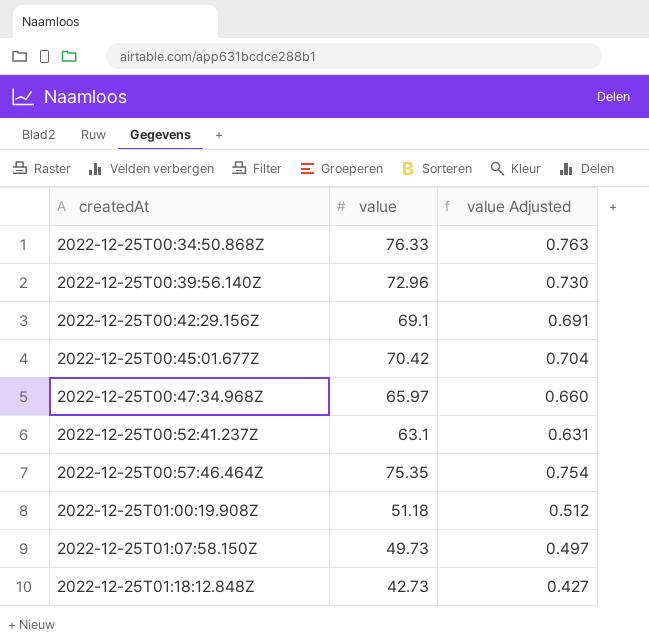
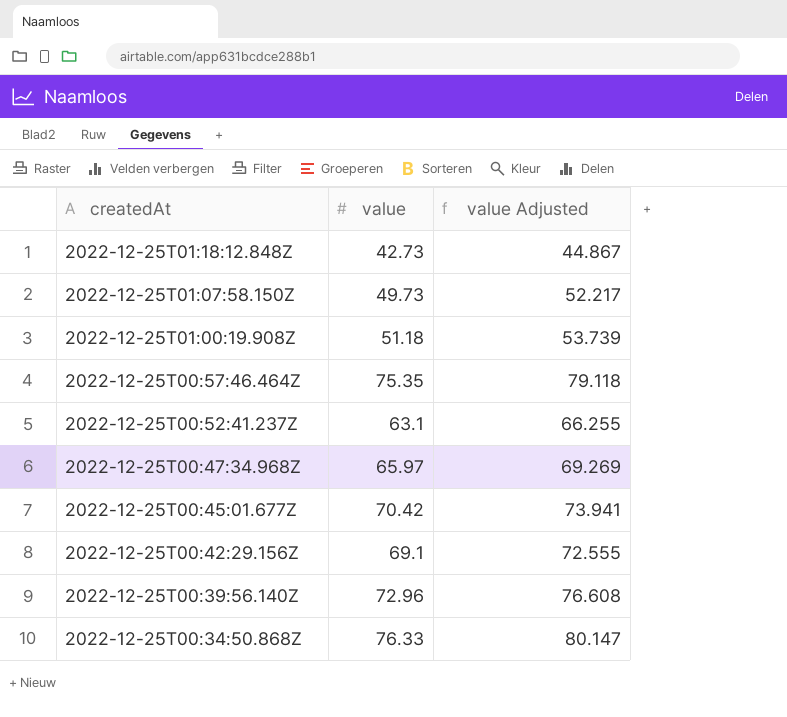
row order: createdAt ascending -> createdAt descending
column value Adjusted | formula: [value] * 0.01 -> [value] * 1.05

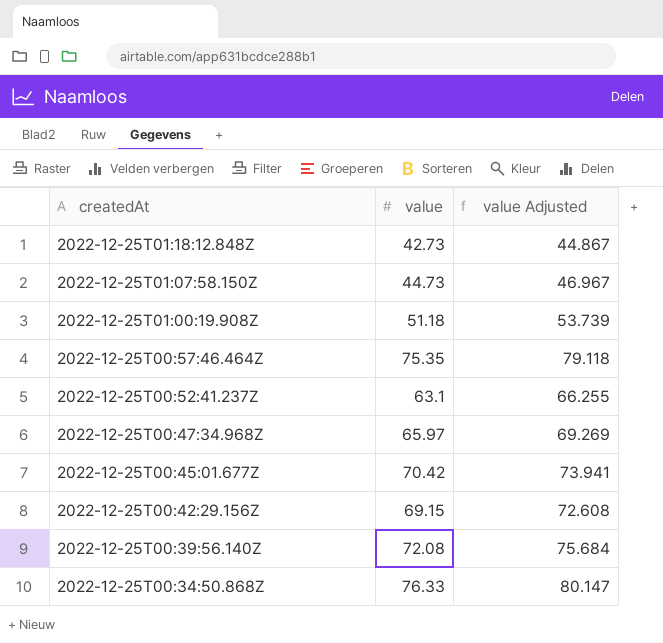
2022-12-25T01:07:58.150Z | value: 49.73 -> 44.73
2022-12-25T01:07:58.150Z | value Adjusted: 52.217 -> 46.967
2022-12-25T00:42:29.156Z | value: 69.1 -> 69.15
2022-12-25T00:42:29.156Z | value Adjusted: 72.555 -> 72.608
2022-12-25T00:39:56.140Z | value: 72.96 -> 72.08
2022-12-25T00:39:56.140Z | value Adjusted: 76.608 -> 75.684

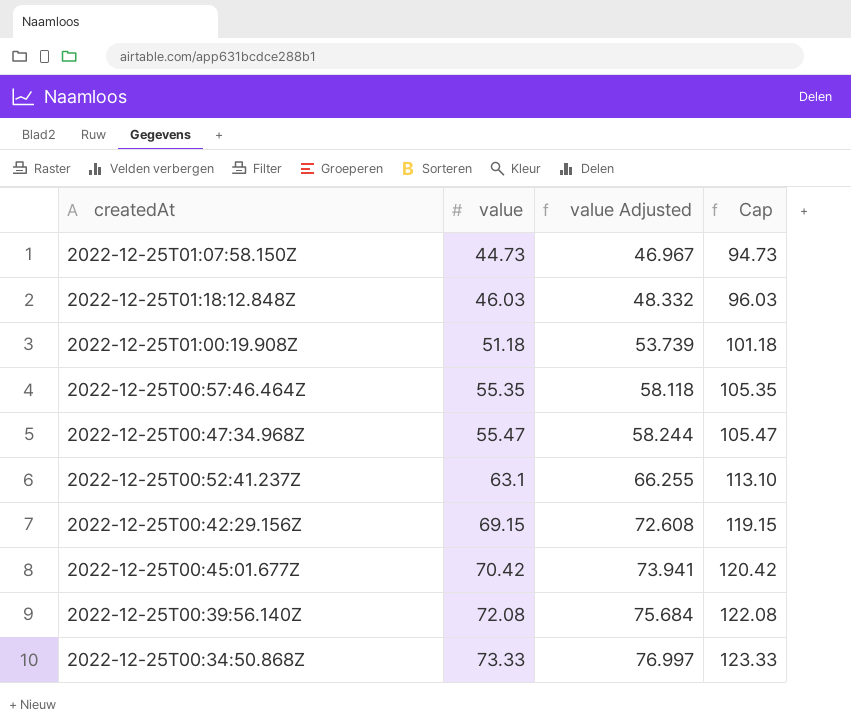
row order: createdAt descending -> value ascending
column Cap | formula: none -> [value] + 50
2022-12-25T01:18:12.848Z | value: 42.73 -> 46.03
2022-12-25T01:18:12.848Z | value Adjusted: 44.867 -> 48.332
2022-12-25T00:57:46.464Z | value: 75.35 -> 55.35
2022-12-25T00:57:46.464Z | value Adjusted: 79.118 -> 58.118
2022-12-25T00:47:34.968Z | value: 65.97 -> 55.47
2022-12-25T00:47:34.968Z | value Adjusted: 69.269 -> 58.244
2022-12-25T00:34:50.868Z | value: 76.33 -> 73.33
2022-12-25T00:34:50.868Z | value Adjusted: 80.147 -> 76.997

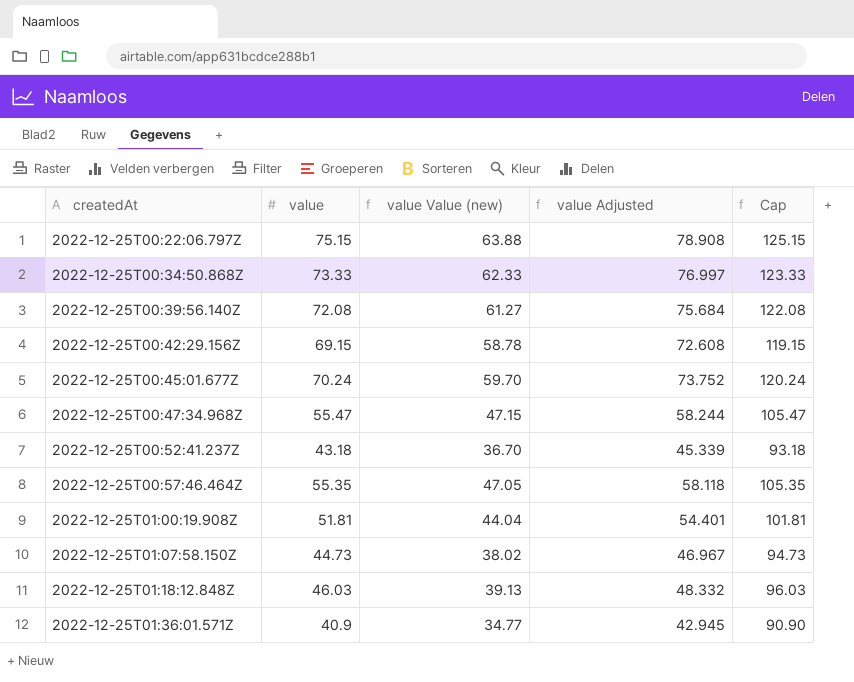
row order: value ascending -> createdAt ascending
column value Value (new) | formula: none -> [value] * 0.85
row 2022-12-25T00:22:06.797Z: none -> 75.15 | 63.88 | 78.908 | 125.15
2022-12-25T00:45:01.677Z | value: 70.42 -> 70.24
2022-12-25T00:45:01.677Z | value Adjusted: 73.941 -> 73.752
2022-12-25T00:45:01.677Z | Cap: 120.42 -> 120.24
2022-12-25T00:52:41.237Z | value: 63.1 -> 43.18
2022-12-25T00:52:41.237Z | value Adjusted: 66.255 -> 45.339
2022-12-25T00:52:41.237Z | Cap: 113.10 -> 93.18
2022-12-25T01:00:19.908Z | value: 51.18 -> 51.81
2022-12-25T01:00:19.908Z | value Adjusted: 53.739 -> 54.401
2022-12-25T01:00:19.908Z | Cap: 101.18 -> 101.81
row 2022-12-25T01:36:01.571Z: none -> 40.9 | 34.77 | 42.945 | 90.90

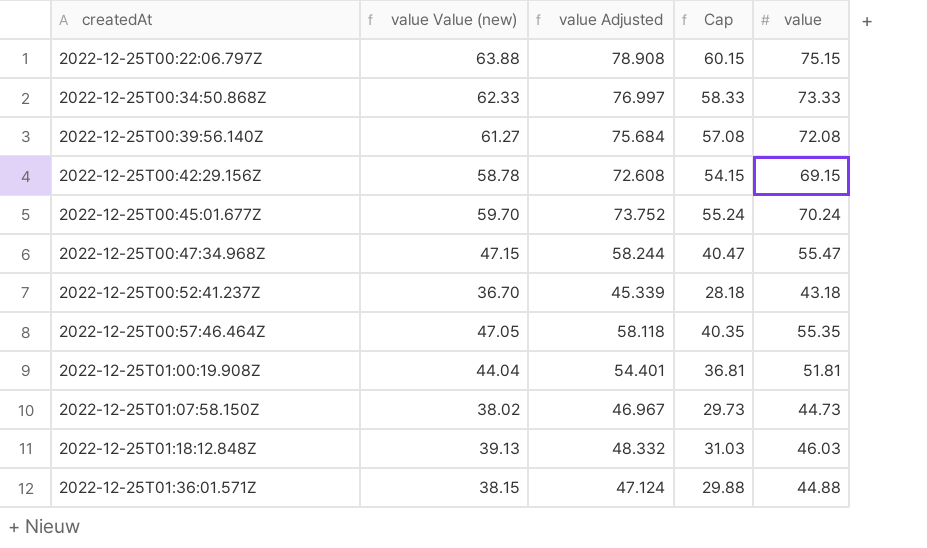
column Cap | formula: [value] + 50 -> [value] - 15
column value | position: 2 -> 5
2022-12-25T01:36:01.571Z | value Value (new): 34.77 -> 38.15
2022-12-25T01:36:01.571Z | value Adjusted: 42.945 -> 47.124
2022-12-25T01:36:01.571Z | value: 40.9 -> 44.88

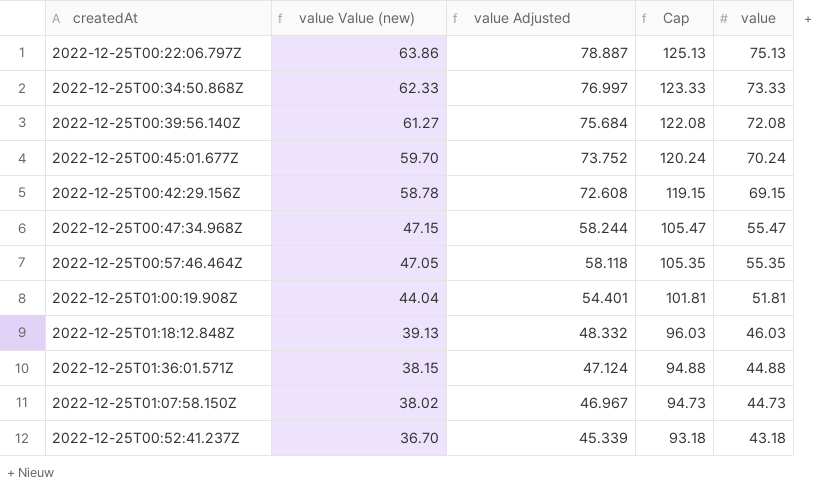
row order: createdAt ascending -> value Value (new) descending
column Cap | formula: [value] - 15 -> [value] + 50
2022-12-25T00:22:06.797Z | value Value (new): 63.88 -> 63.86
2022-12-25T00:22:06.797Z | value Adjusted: 78.908 -> 78.887
2022-12-25T00:22:06.797Z | value: 75.15 -> 75.13

